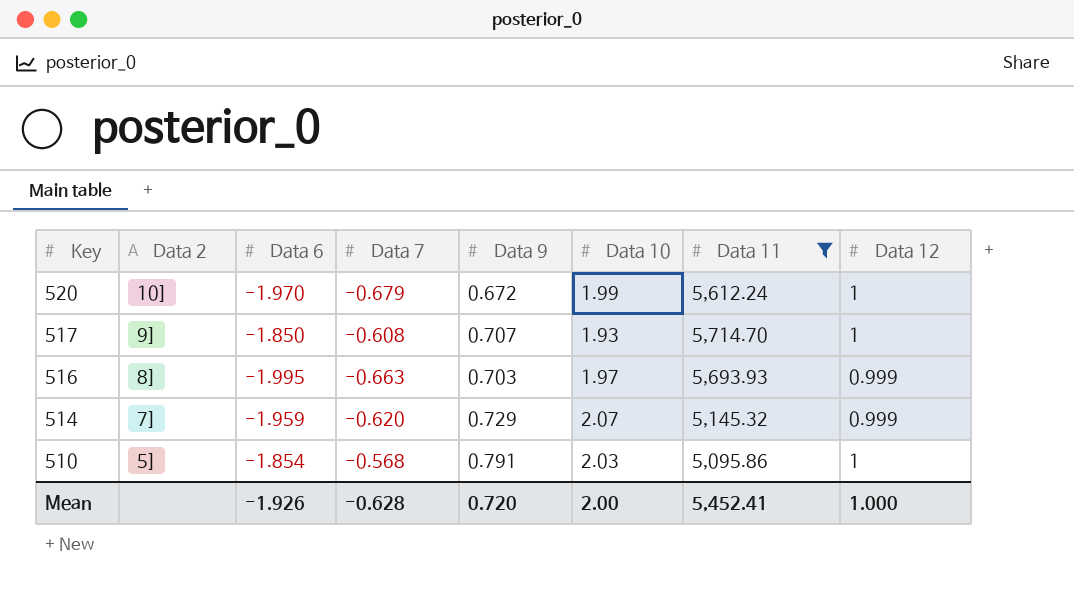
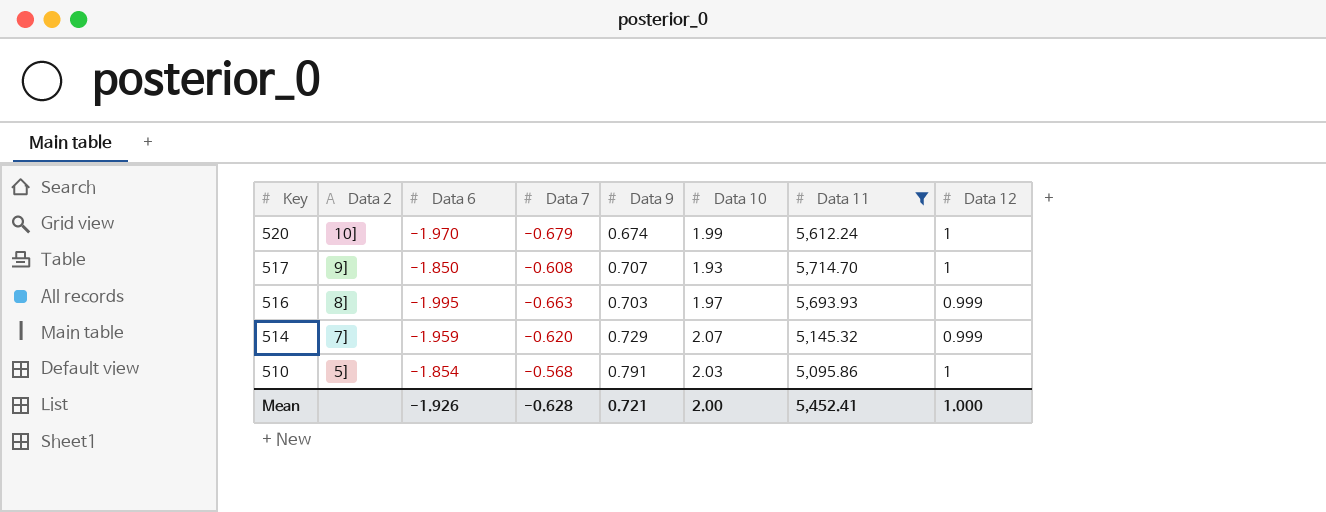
520 | Data 9: 0.672 -> 0.674
Mean | Data 9: 0.720 -> 0.721

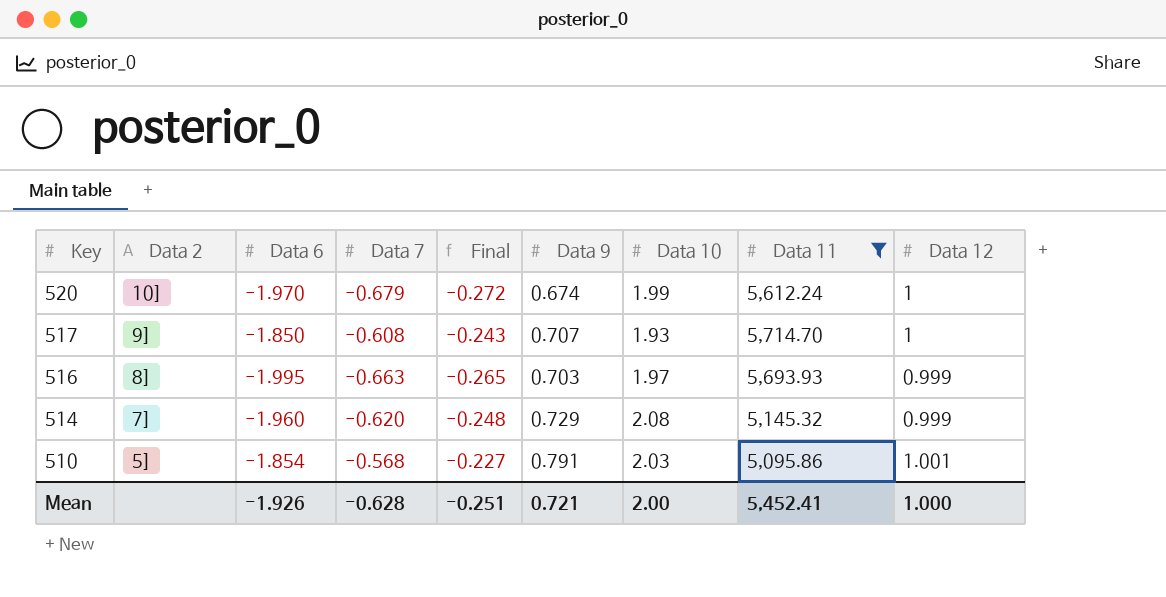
column Final | formula: none -> [Data 7] * 0.4
514 | Data 6: -1.959 -> -1.960
514 | Data 10: 2.07 -> 2.08
510 | Data 12: 1 -> 1.001

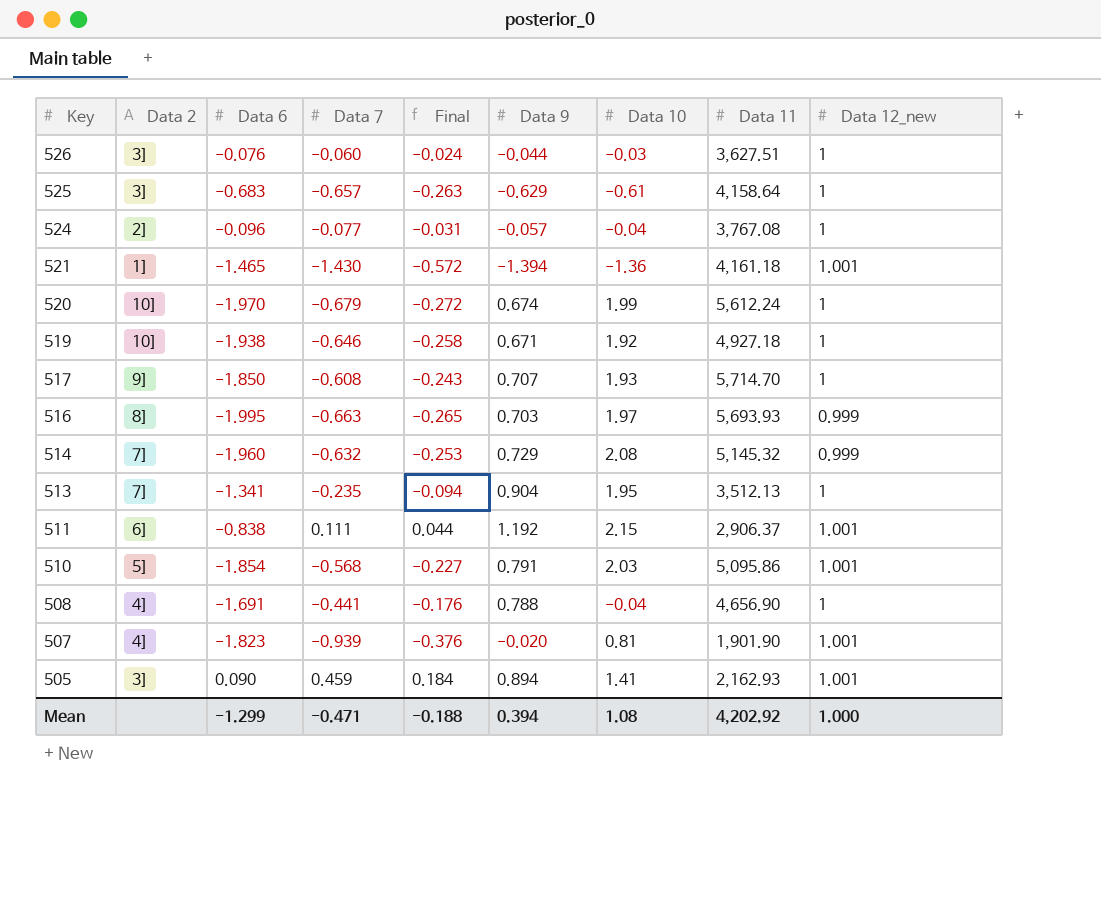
filter: Data 11 >= 5,095.86 -> none
column name: Data 12 -> Data 12_new
514 | Data 7: -0.620 -> -0.632
514 | Final: -0.248 -> -0.253
Mean | Data 6: -1.926 -> -1.299
Mean | Data 7: -0.628 -> -0.471
Mean | Final: -0.251 -> -0.188
Mean | Data 9: 0.721 -> 0.394
Mean | Data 10: 2.00 -> 1.08
Mean | Data 11: 5,452.41 -> 4,202.92

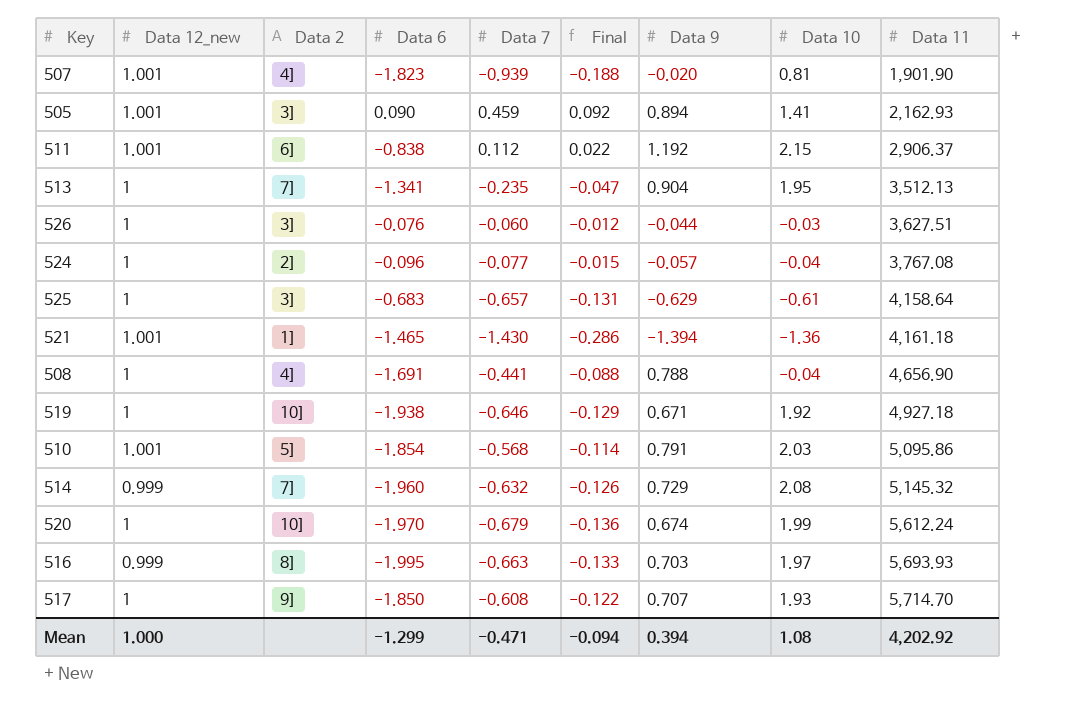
row order: Key descending -> Data 11 ascending
column Data 12_new | position: 9 -> 2
column Final | formula: [Data 7] * 0.4 -> [Data 7] * 0.2
511 | Data 7: 0.111 -> 0.112
Mean | Final: -0.188 -> -0.094

